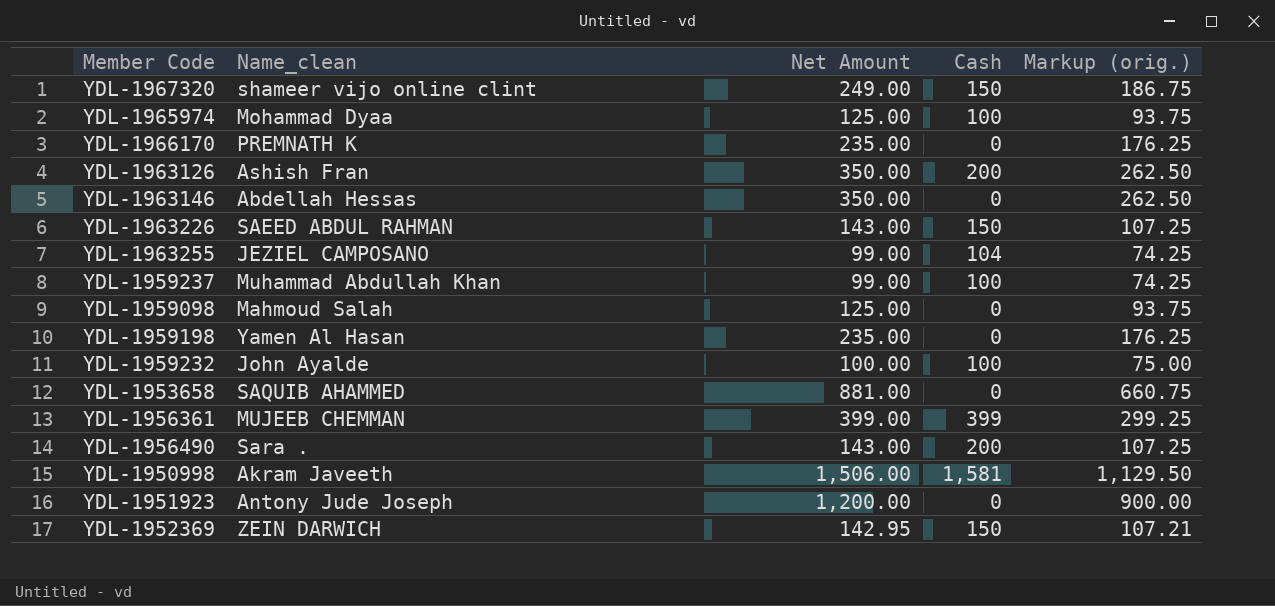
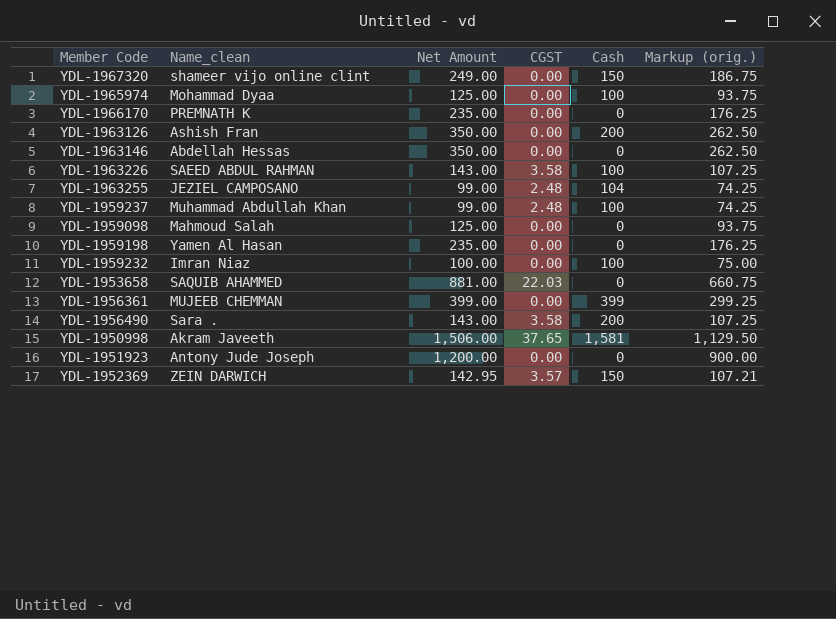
column CGST | position: none -> 4
YDL-1963226 | Cash: 150 -> 100
YDL-1959232 | Name_clean: John Ayalde -> Imran Niaz

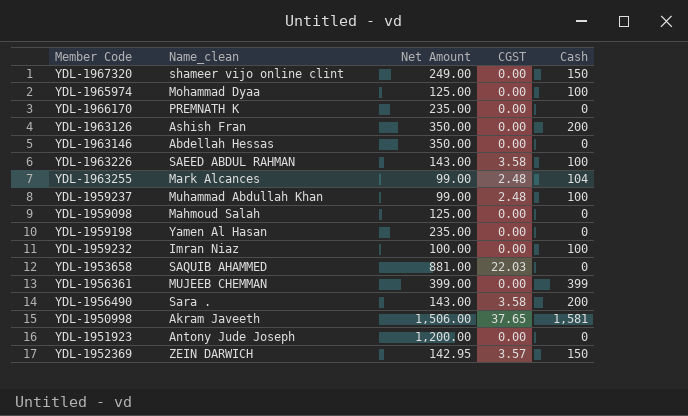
column Markup (orig.) | formula: [Net Amount] * 0.75 -> none
YDL-1963255 | Name_clean: JEZIEL CAMPOSANO -> Mark Alcances

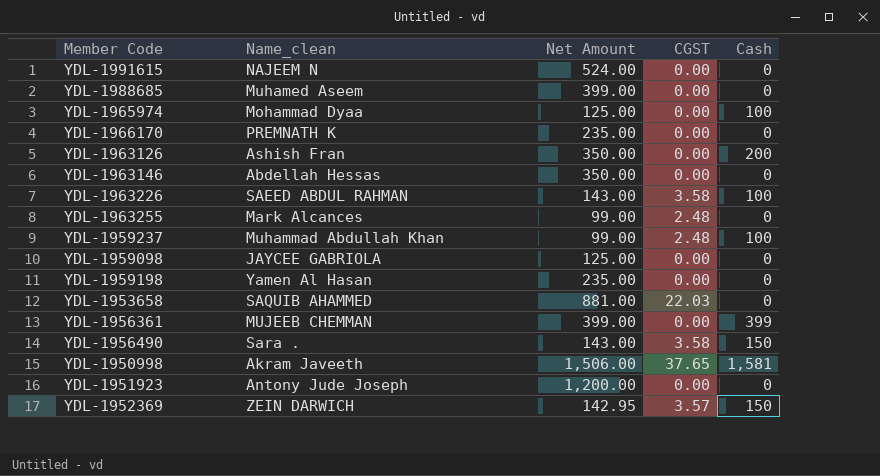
row YDL-1967320: shameer vijo online clint | 249.00 | 0.00 | 150 -> none
row YDL-1959232: Imran Niaz | 100.00 | 0.00 | 100 -> none
row YDL-1991615: none -> NAJEEM N | 524.00 | 0.00 | 0
row YDL-1988685: none -> Muhamed Aseem | 399.00 | 0.00 | 0
YDL-1963255 | Cash: 104 -> 0
YDL-1959098 | Name_clean: Mahmoud Salah -> JAYCEE GABRIOLA
YDL-1956490 | Cash: 200 -> 150

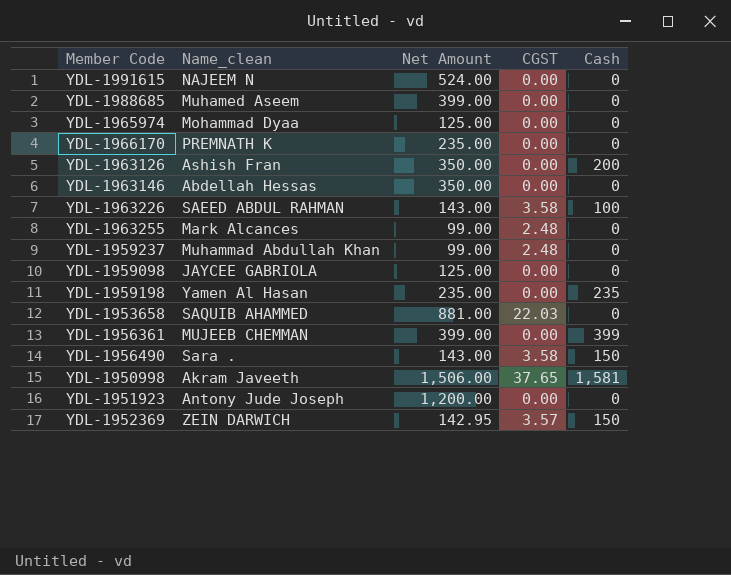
YDL-1965974 | Cash: 100 -> 0
YDL-1959237 | Cash: 100 -> 0
YDL-1959198 | Cash: 0 -> 235

